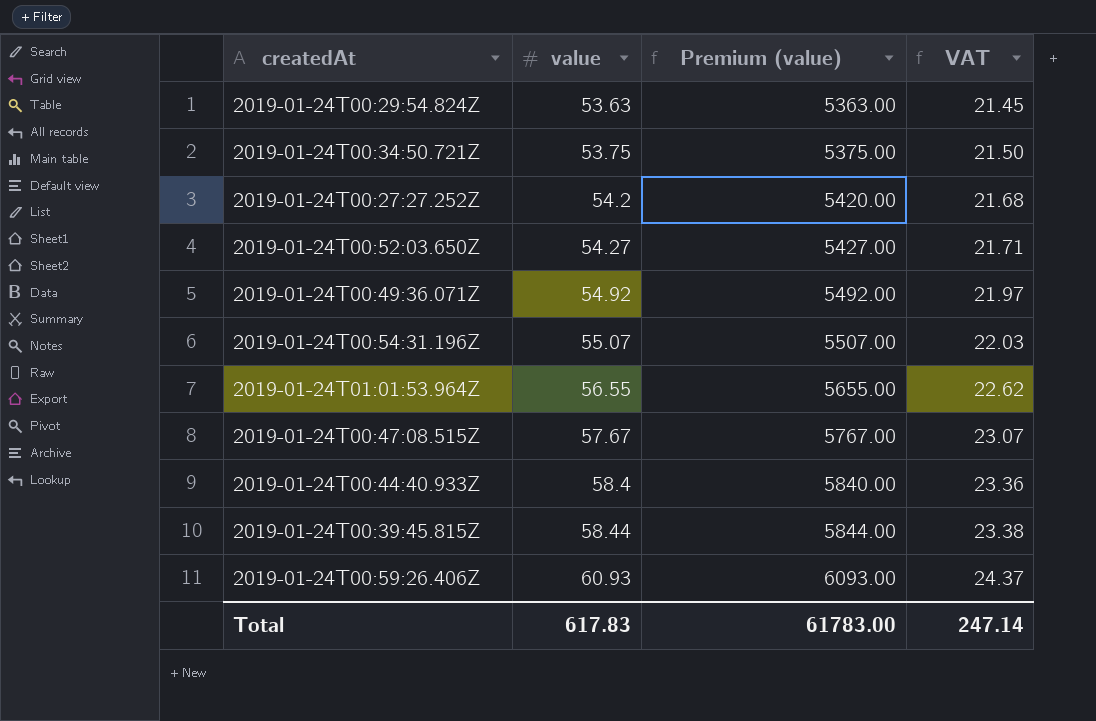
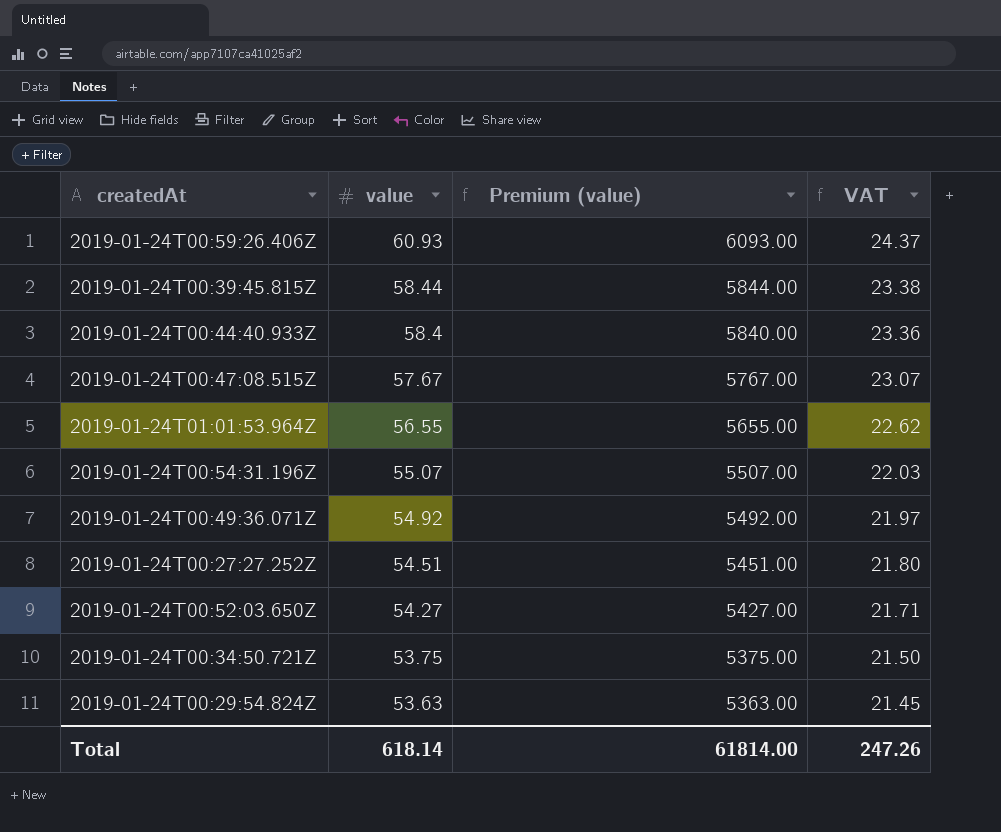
row order: value ascending -> value descending
2019-01-24T00:27:27.252Z | value: 54.2 -> 54.51
2019-01-24T00:27:27.252Z | Premium (value): 5420.00 -> 5451.00
2019-01-24T00:27:27.252Z | VAT: 21.68 -> 21.80
Total | value: 617.83 -> 618.14
Total | Premium (value): 61783.00 -> 61814.00
Total | VAT: 247.14 -> 247.26

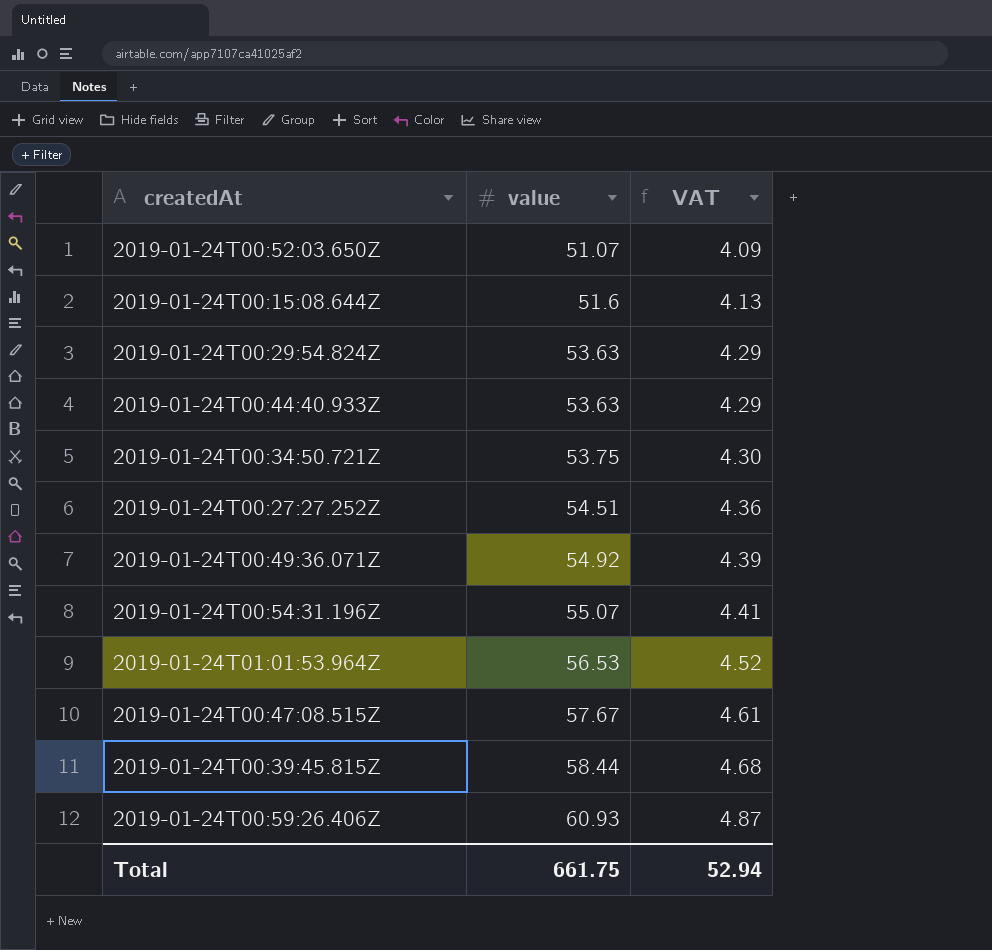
row order: value descending -> value ascending
column Premium (value) | formula: [value] * 100 -> none
column VAT | formula: [value] * 0.4 -> [value] * 0.08
2019-01-24T00:52:03.650Z | value: 54.27 -> 51.07
row 2019-01-24T00:15:08.644Z: none -> 51.6 | 4.13
2019-01-24T00:44:40.933Z | value: 58.4 -> 53.63
2019-01-24T01:01:53.964Z | value: 56.55 -> 56.53
Total | value: 618.14 -> 661.75
Total | VAT: 247.26 -> 52.94

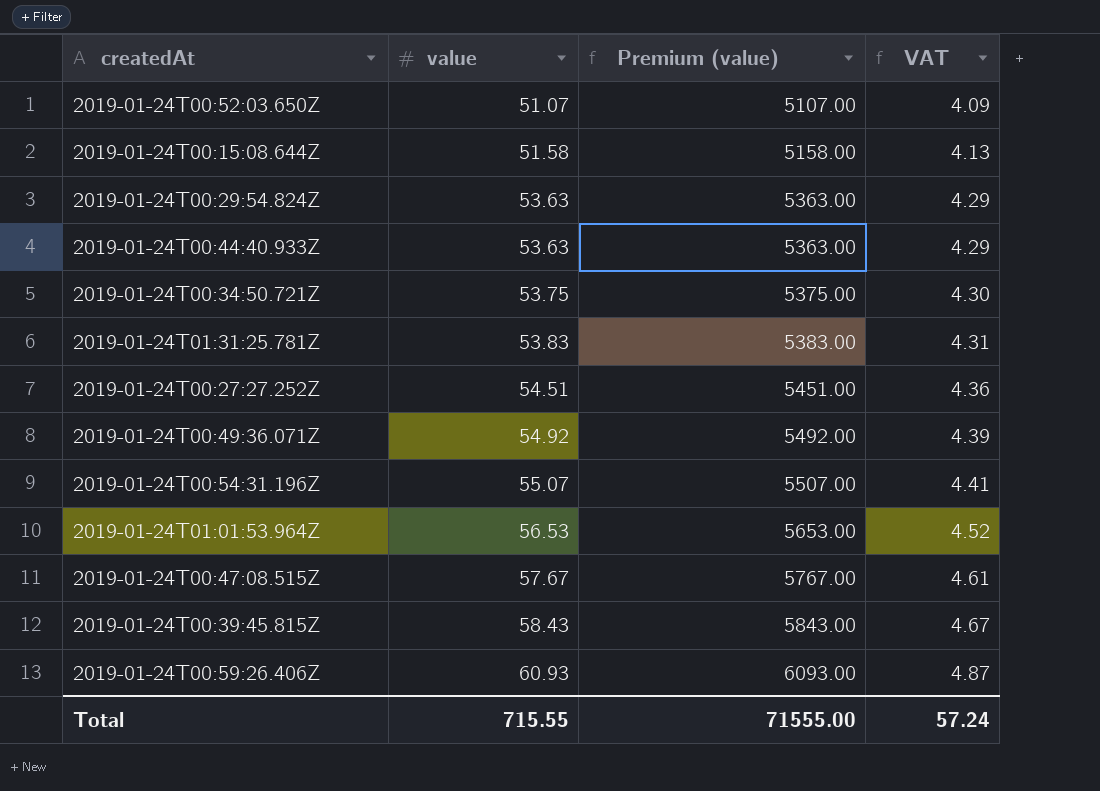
column Premium (value) | formula: none -> [value] * 100
2019-01-24T00:15:08.644Z | value: 51.6 -> 51.58
row 2019-01-24T01:31:25.781Z: none -> 53.83 | 5383.00 | 4.31
2019-01-24T00:39:45.815Z | value: 58.44 -> 58.43
2019-01-24T00:39:45.815Z | VAT: 4.68 -> 4.67
Total | value: 661.75 -> 715.55
Total | VAT: 52.94 -> 57.24

